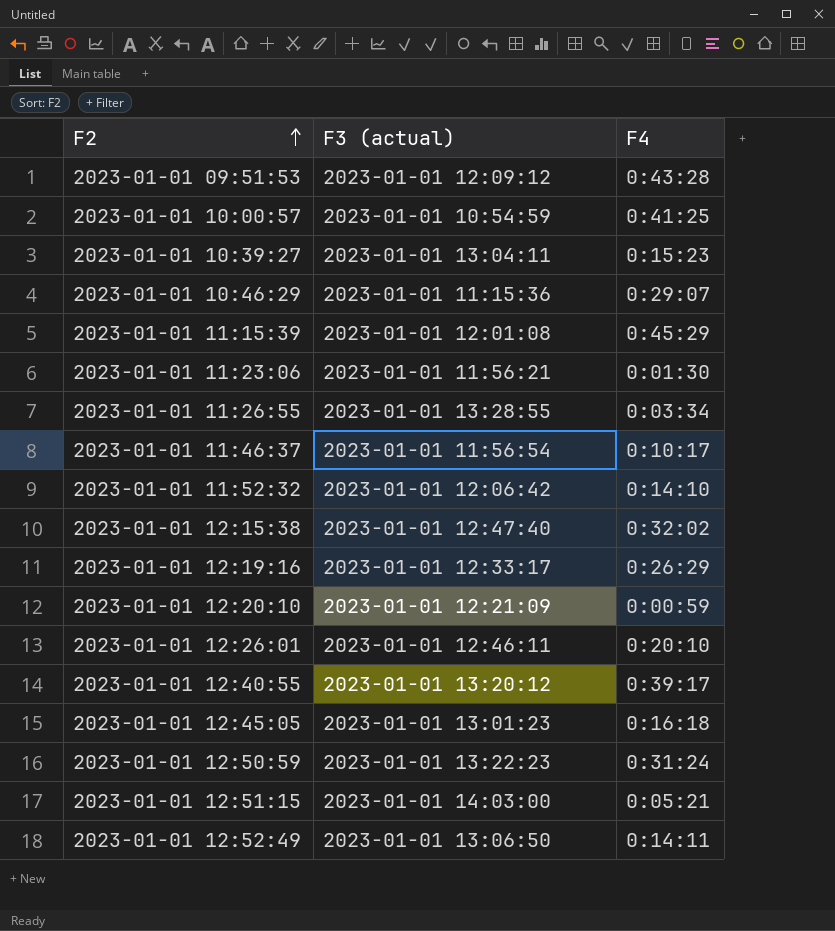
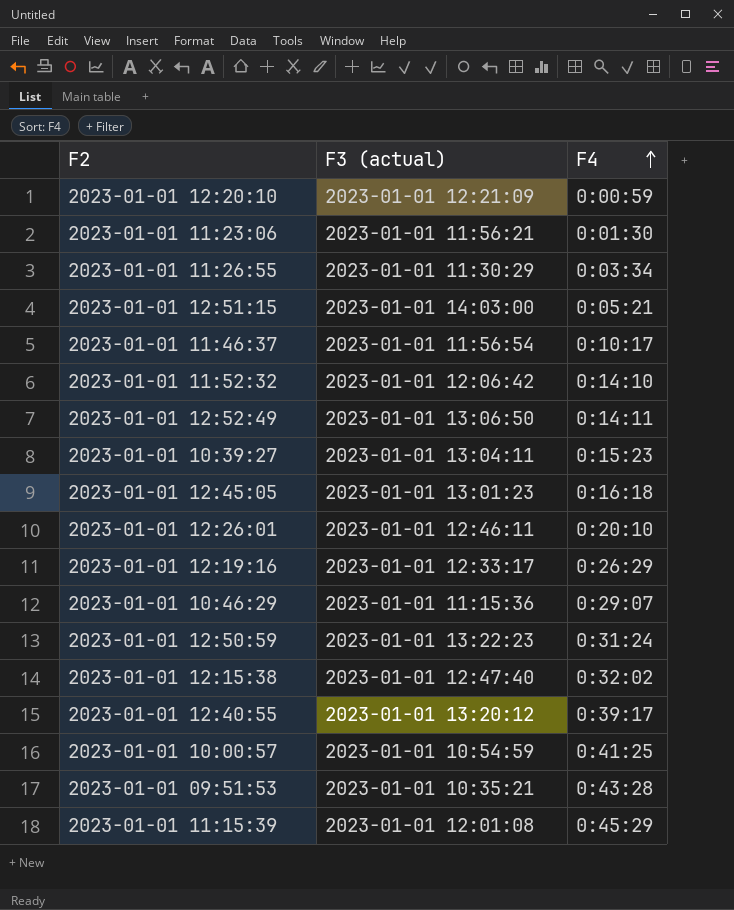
row order: F2 ascending -> F4 ascending
2023-01-01 11:26:55 | F3 (actual): 2023-01-01 13:28:55 -> 2023-01-01 11:30:29
2023-01-01 09:51:53 | F3 (actual): 2023-01-01 12:09:12 -> 2023-01-01 10:35:21

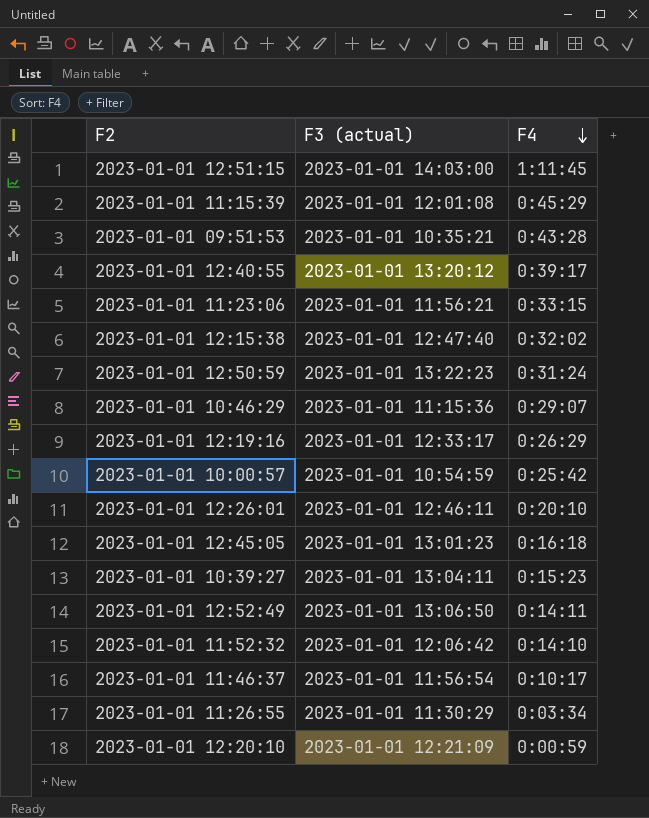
row order: F4 ascending -> F4 descending
2023-01-01 12:51:15 | F4: 0:05:21 -> 1:11:45
2023-01-01 11:23:06 | F4: 0:01:30 -> 0:33:15
2023-01-01 10:00:57 | F4: 0:41:25 -> 0:25:42

